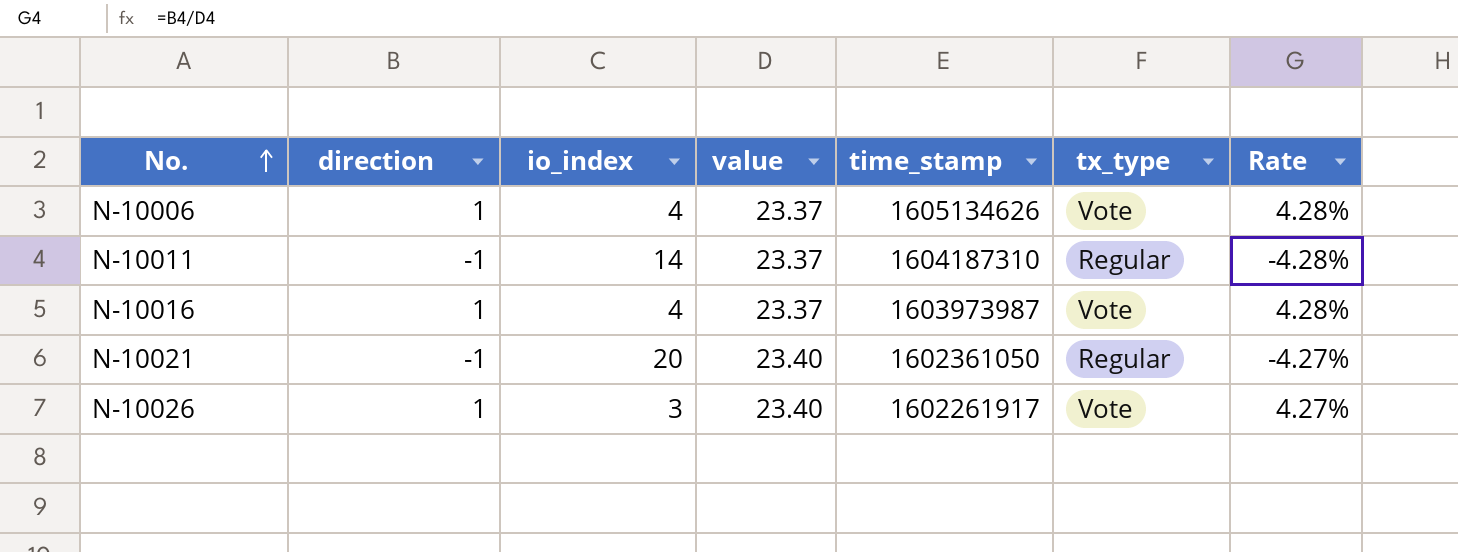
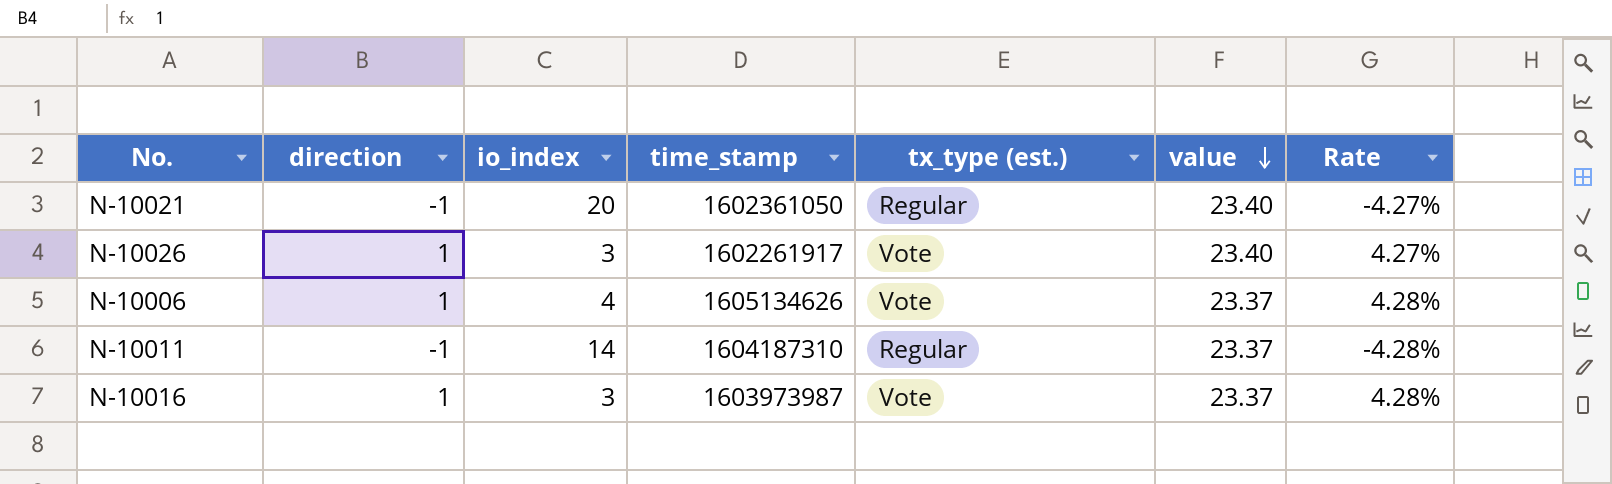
row order: No. ascending -> value descending
column name: tx_type -> tx_type (est.)
column value | position: 4 -> 6
N-10016 | io_index: 4 -> 3

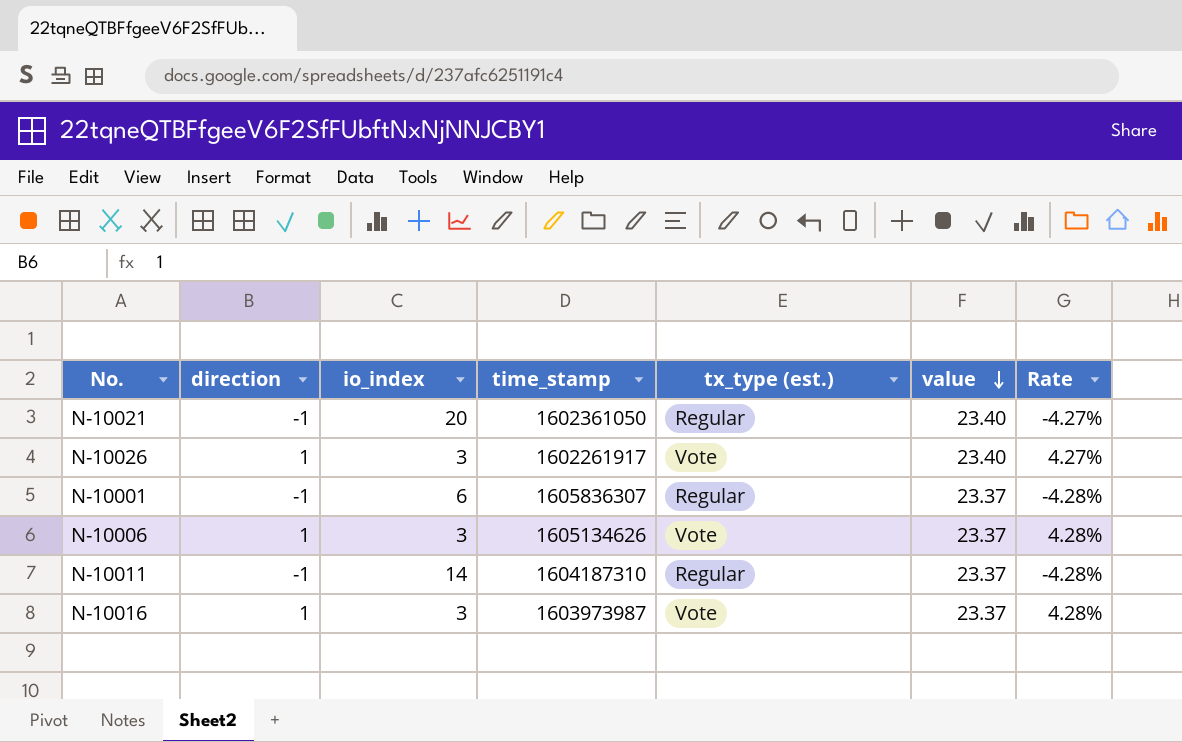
row N-10001: none -> -1 | 6 | 1605836307 | Regular | 23.37 | -4.28%
N-10006 | io_index: 4 -> 3

